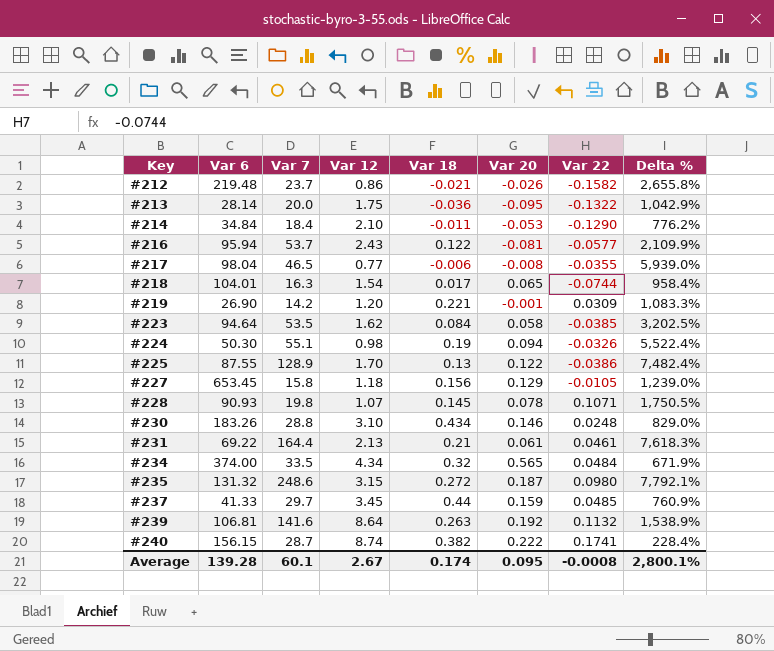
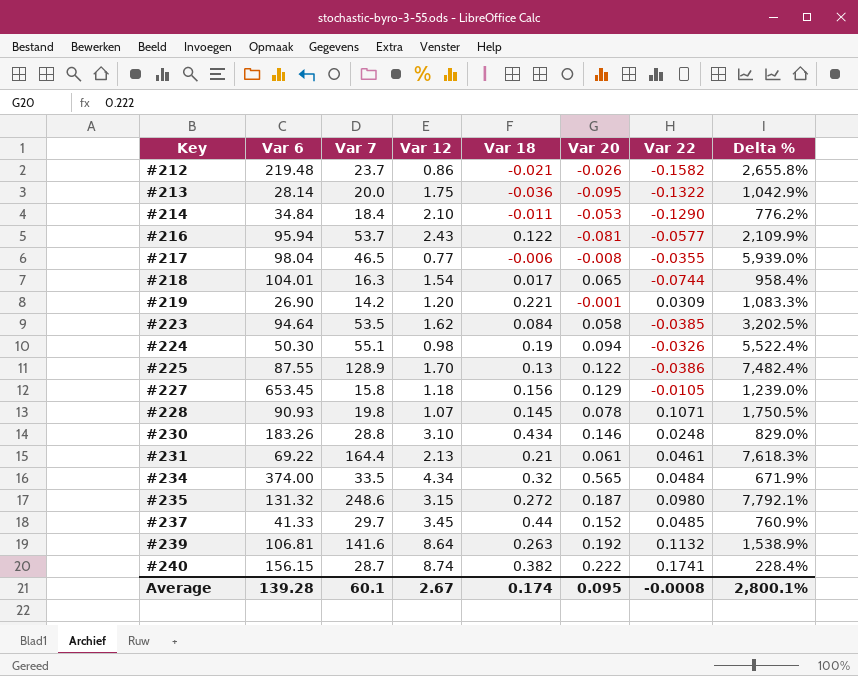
#237 | Var 20: 0.159 -> 0.152

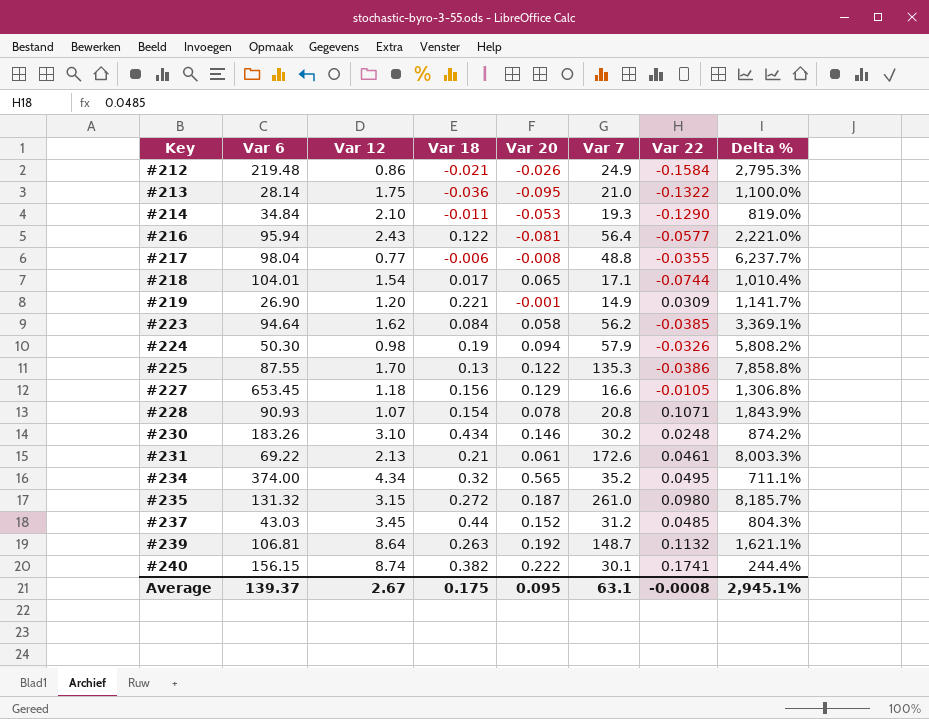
column Var 7 | position: 3 -> 6
#212 | Var 7: 23.7 -> 24.9
#212 | Var 22: -0.1582 -> -0.1584
#212 | Delta %: 2,655.8% -> 2,795.3%
#213 | Var 7: 20.0 -> 21.0
#213 | Delta %: 1,042.9% -> 1,100.0%
#214 | Var 7: 18.4 -> 19.3
#214 | Delta %: 776.2% -> 819.0%
#216 | Var 7: 53.7 -> 56.4
#216 | Delta %: 2,109.9% -> 2,221.0%
#217 | Var 7: 46.5 -> 48.8
#217 | Delta %: 5,939.0% -> 6,237.7%
#218 | Var 7: 16.3 -> 17.1
#218 | Delta %: 958.4% -> 1,010.4%
#219 | Var 7: 14.2 -> 14.9
#219 | Delta %: 1,083.3% -> 1,141.7%
#223 | Var 7: 53.5 -> 56.2
#223 | Delta %: 3,202.5% -> 3,369.1%
#224 | Var 7: 55.1 -> 57.9
#224 | Delta %: 5,522.4% -> 5,808.2%
#225 | Var 7: 128.9 -> 135.3
#225 | Delta %: 7,482.4% -> 7,858.8%
#227 | Var 7: 15.8 -> 16.6
#227 | Delta %: 1,239.0% -> 1,306.8%
#228 | Var 18: 0.145 -> 0.154
#228 | Var 7: 19.8 -> 20.8
#228 | Delta %: 1,750.5% -> 1,843.9%
#230 | Var 7: 28.8 -> 30.2
#230 | Delta %: 829.0% -> 874.2%
#231 | Var 7: 164.4 -> 172.6
#231 | Delta %: 7,618.3% -> 8,003.3%
#234 | Var 7: 33.5 -> 35.2
#234 | Var 22: 0.0484 -> 0.0495
#234 | Delta %: 671.9% -> 711.1%
#235 | Var 7: 248.6 -> 261.0
#235 | Delta %: 7,792.1% -> 8,185.7%
#237 | Var 6: 41.33 -> 43.03
#237 | Var 7: 29.7 -> 31.2
#237 | Delta %: 760.9% -> 804.3%
#239 | Var 7: 141.6 -> 148.7
#239 | Delta %: 1,538.9% -> 1,621.1%
#240 | Var 7: 28.7 -> 30.1
#240 | Delta %: 228.4% -> 244.4%
Average | Var 6: 139.28 -> 139.37
Average | Var 18: 0.174 -> 0.175
Average | Var 7: 60.1 -> 63.1
Average | Delta %: 2,800.1% -> 2,945.1%

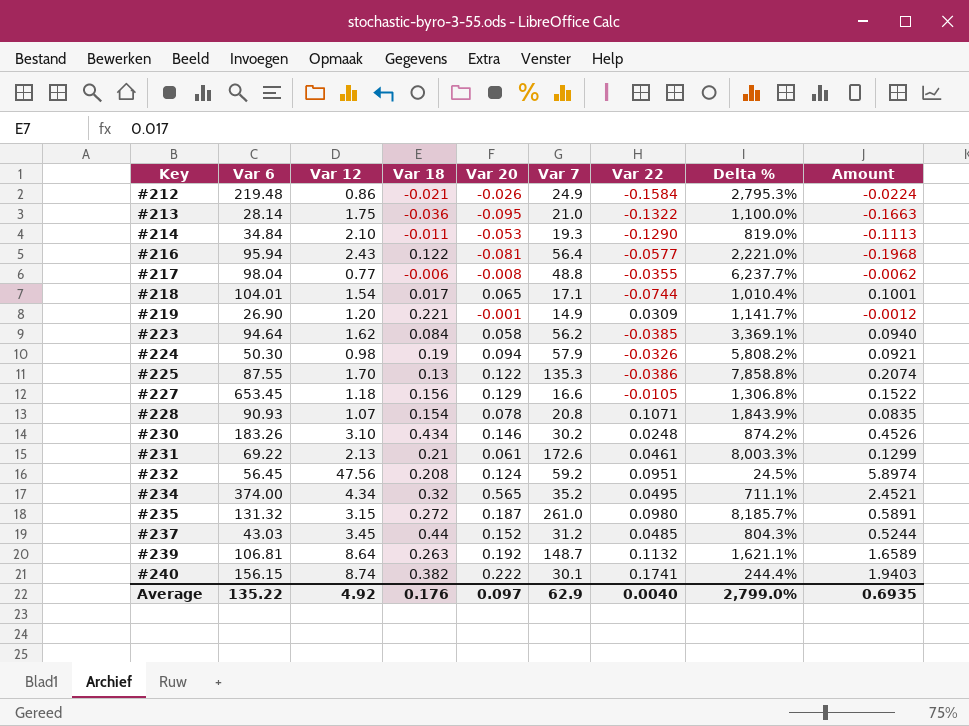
column Amount | formula: none -> [Var 12] * [Var 20]
row #232: none -> 56.45 | 47.56 | 0.208 | 0.124 | 59.2 | 0.0951 | 24.5% | 5.8974
Average | Var 6: 139.37 -> 135.22
Average | Var 12: 2.67 -> 4.92
Average | Var 18: 0.175 -> 0.176
Average | Var 20: 0.095 -> 0.097
Average | Var 7: 63.1 -> 62.9
Average | Var 22: -0.0008 -> 0.0040
Average | Delta %: 2,945.1% -> 2,799.0%

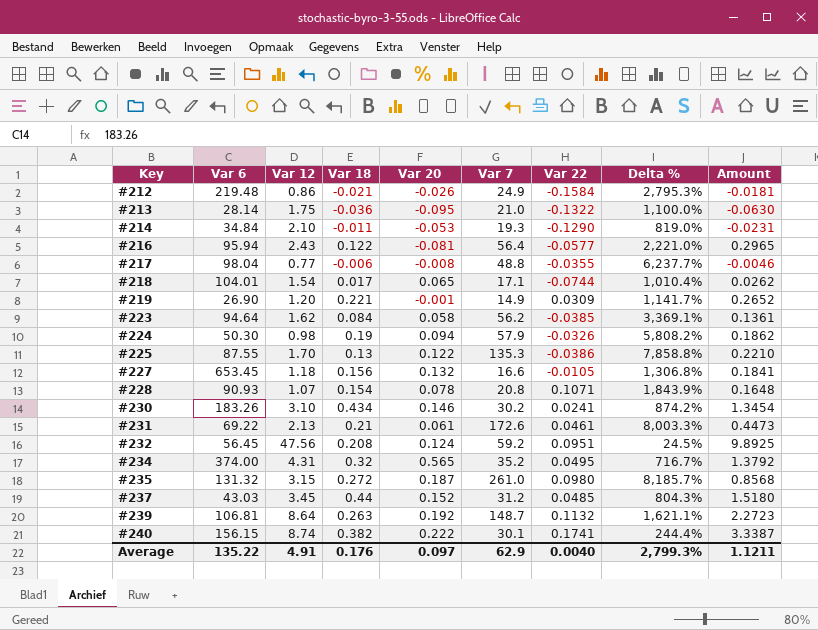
column Amount | formula: [Var 12] * [Var 20] -> [Var 12] * [Var 18]
#227 | Var 20: 0.129 -> 0.132
#230 | Var 22: 0.0248 -> 0.0241
#234 | Var 12: 4.34 -> 4.31
#234 | Delta %: 711.1% -> 716.7%
Average | Var 12: 4.92 -> 4.91
Average | Delta %: 2,799.0% -> 2,799.3%
Average | Amount: 0.6935 -> 1.1211

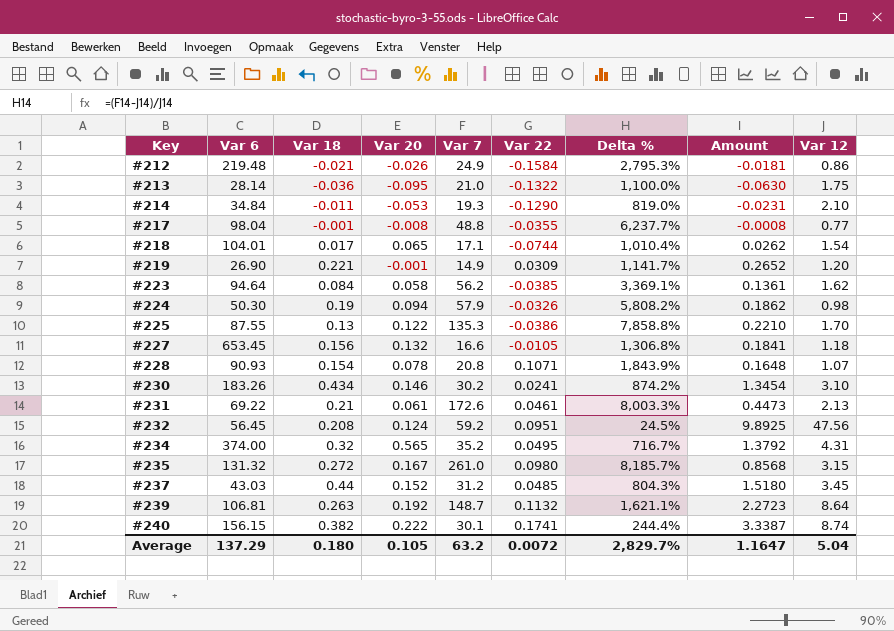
column Var 12 | position: 3 -> 9
row #216: 95.94 | 2.43 | 0.122 | -0.081 | 56.4 | -0.0577 | 2,221.0% | 0.2965 -> none
#217 | Var 18: -0.006 -> -0.001
#217 | Amount: -0.0046 -> -0.0008
#235 | Var 20: 0.187 -> 0.167
Average | Var 6: 135.22 -> 137.29
Average | Var 18: 0.176 -> 0.180
Average | Var 20: 0.097 -> 0.105
Average | Var 7: 62.9 -> 63.2
Average | Var 22: 0.0040 -> 0.0072
Average | Delta %: 2,799.3% -> 2,829.7%
Average | Amount: 1.1211 -> 1.1647
Average | Var 12: 4.91 -> 5.04

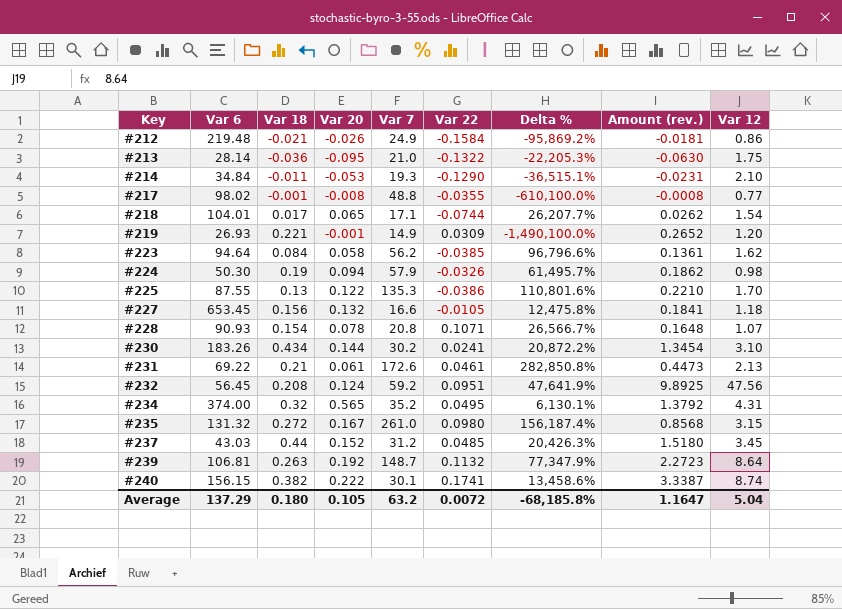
column Delta % | formula: ([Var 7] - [Var 12]) / [Var 12] -> ([Var 7] - [Var 20]) / [Var 20]
column name: Amount -> Amount (rev.)
#217 | Var 6: 98.04 -> 98.02
#219 | Var 6: 26.90 -> 26.93
#230 | Var 20: 0.146 -> 0.144
Average | Delta %: 2,829.7% -> -68,185.8%

